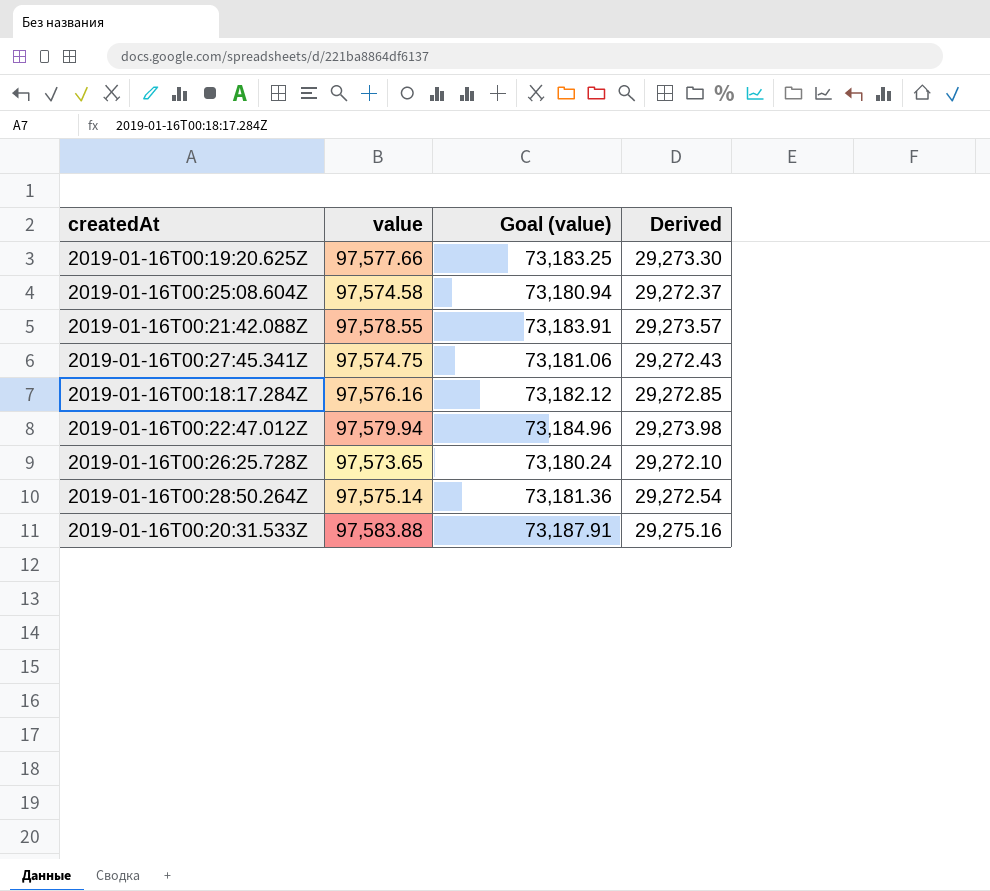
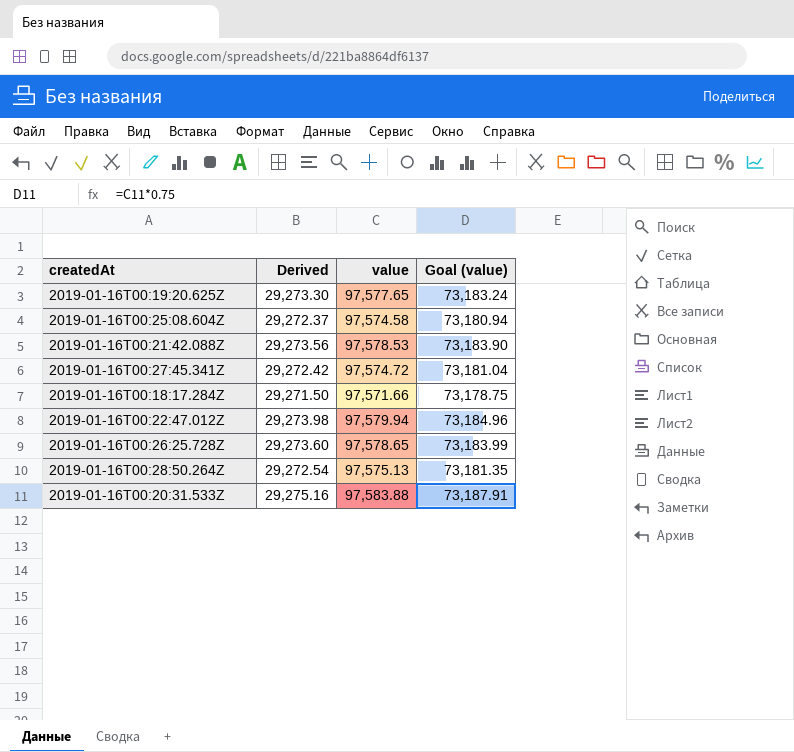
column Derived | position: 4 -> 2
2019-01-16T00:19:20.625Z | value: 97,577.66 -> 97,577.65
2019-01-16T00:19:20.625Z | Goal (value): 73,183.25 -> 73,183.24
2019-01-16T00:21:42.088Z | Derived: 29,273.57 -> 29,273.56
2019-01-16T00:21:42.088Z | value: 97,578.55 -> 97,578.53
2019-01-16T00:21:42.088Z | Goal (value): 73,183.91 -> 73,183.90
2019-01-16T00:27:45.341Z | Derived: 29,272.43 -> 29,272.42
2019-01-16T00:27:45.341Z | value: 97,574.75 -> 97,574.72
2019-01-16T00:27:45.341Z | Goal (value): 73,181.06 -> 73,181.04
2019-01-16T00:18:17.284Z | Derived: 29,272.85 -> 29,271.50
2019-01-16T00:18:17.284Z | value: 97,576.16 -> 97,571.66
2019-01-16T00:18:17.284Z | Goal (value): 73,182.12 -> 73,178.75
2019-01-16T00:26:25.728Z | Derived: 29,272.10 -> 29,273.60
2019-01-16T00:26:25.728Z | value: 97,573.65 -> 97,578.65
2019-01-16T00:26:25.728Z | Goal (value): 73,180.24 -> 73,183.99
2019-01-16T00:28:50.264Z | value: 97,575.14 -> 97,575.13
2019-01-16T00:28:50.264Z | Goal (value): 73,181.36 -> 73,181.35

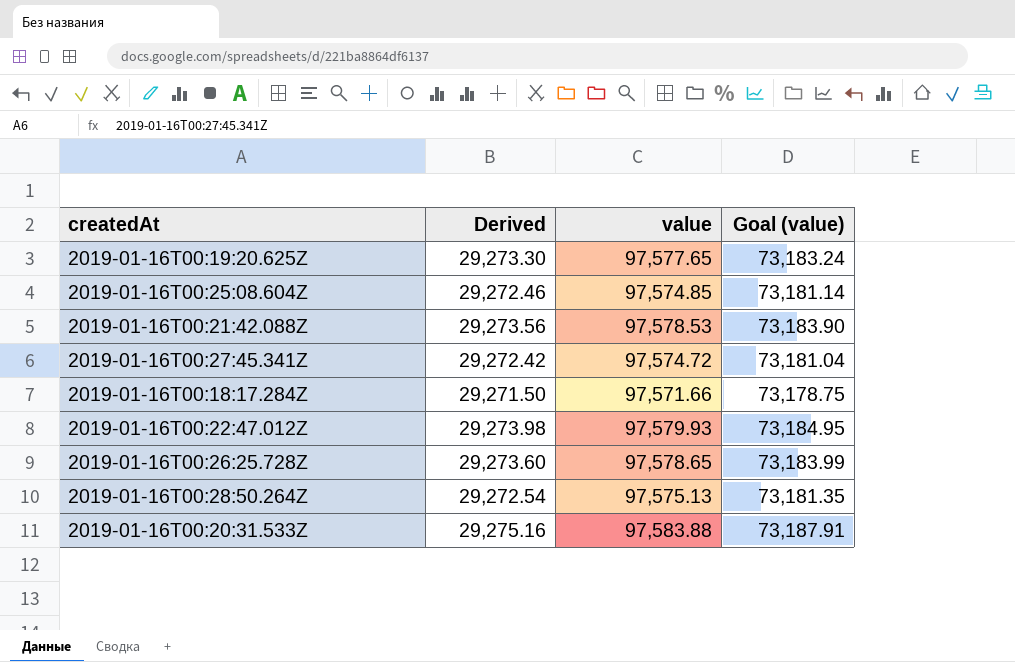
2019-01-16T00:25:08.604Z | Derived: 29,272.37 -> 29,272.46
2019-01-16T00:25:08.604Z | value: 97,574.58 -> 97,574.85
2019-01-16T00:25:08.604Z | Goal (value): 73,180.94 -> 73,181.14
2019-01-16T00:22:47.012Z | value: 97,579.94 -> 97,579.93
2019-01-16T00:22:47.012Z | Goal (value): 73,184.96 -> 73,184.95

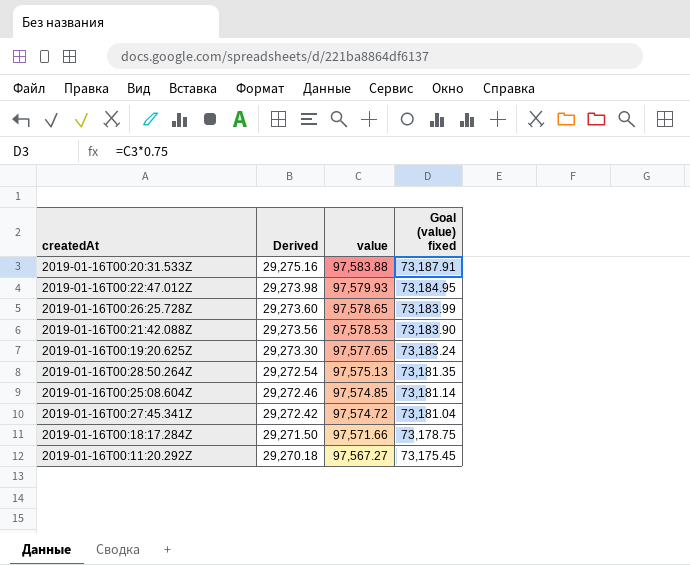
row order: none -> Derived descending
column name: Goal (value) -> Goal (value) fixed
row 2019-01-16T00:11:20.292Z: none -> 29,270.18 | 97,567.27 | 73,175.45

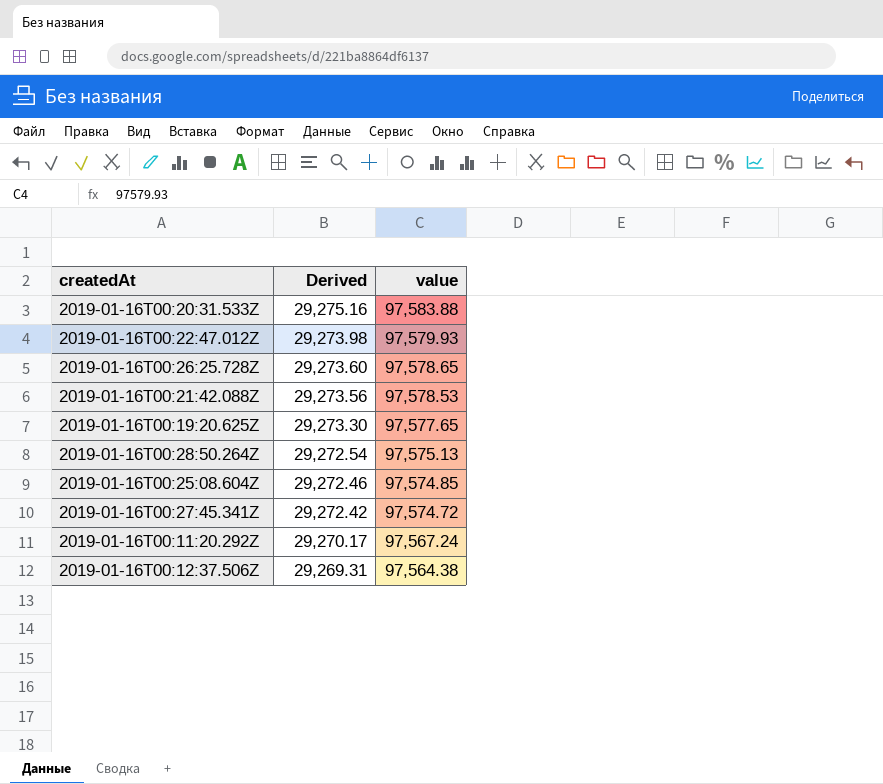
column Goal (value) fixed | formula: [value] * 0.75 -> none
row 2019-01-16T00:18:17.284Z: 29,271.50 | 97,571.66 | 73,178.75 -> none
2019-01-16T00:11:20.292Z | Derived: 29,270.18 -> 29,270.17
2019-01-16T00:11:20.292Z | value: 97,567.27 -> 97,567.24
row 2019-01-16T00:12:37.506Z: none -> 29,269.31 | 97,564.38

